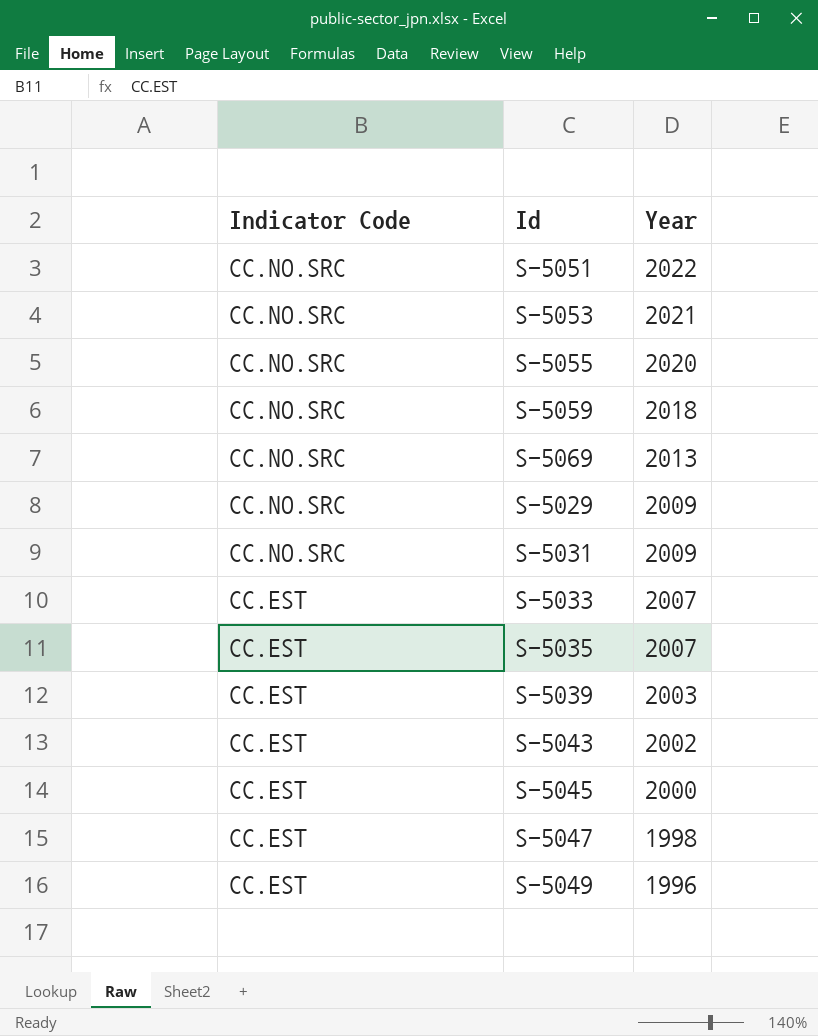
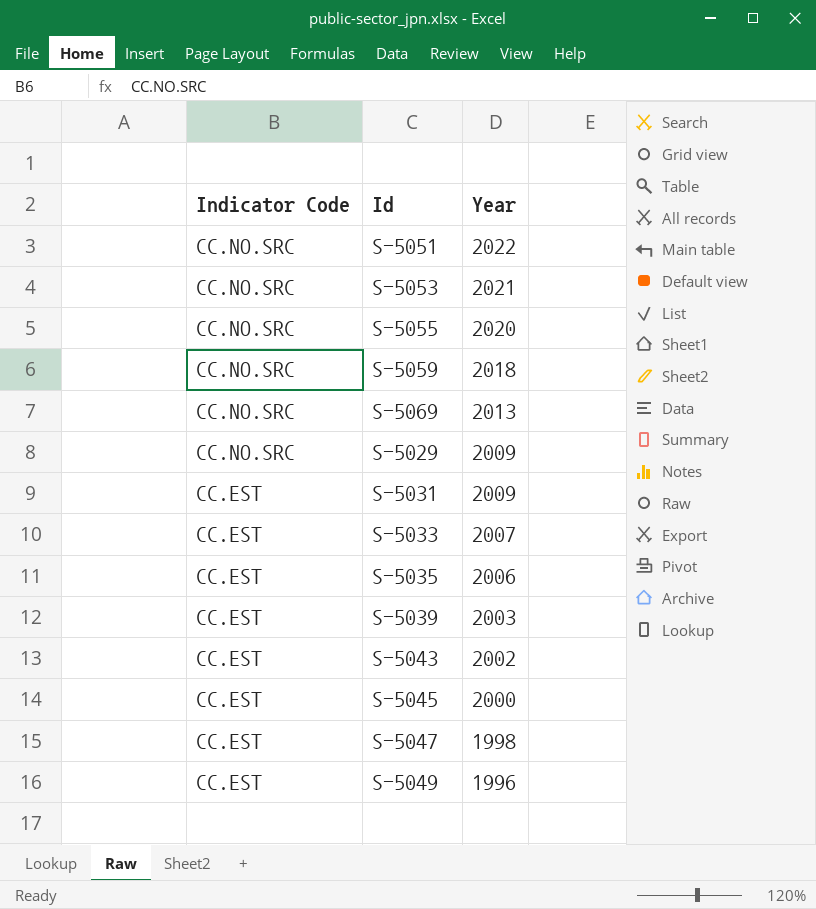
S-5031 | Indicator Code: CC.NO.SRC -> CC.EST
S-5035 | Year: 2007 -> 2006

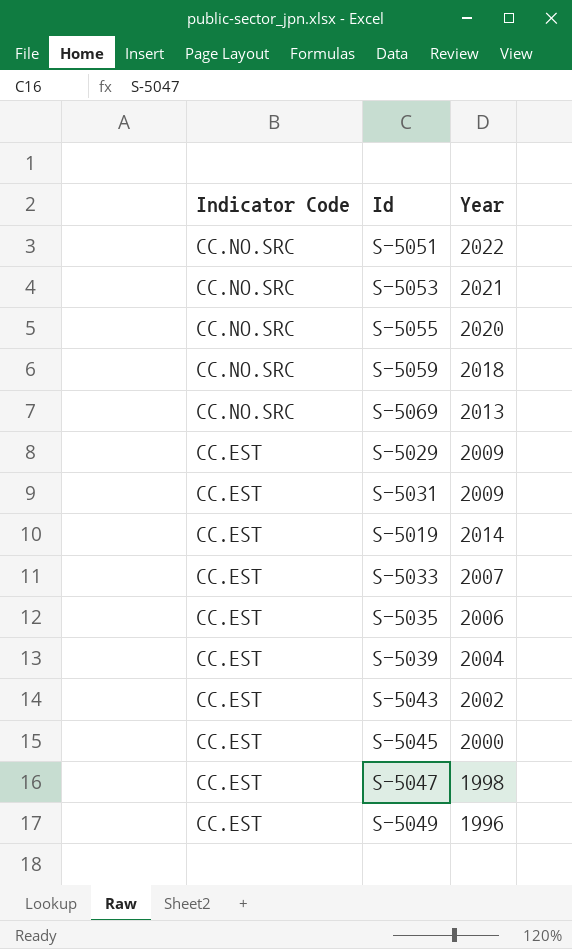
S-5029 | Indicator Code: CC.NO.SRC -> CC.EST
row S-5019: none -> CC.EST | 2014
S-5039 | Year: 2003 -> 2004

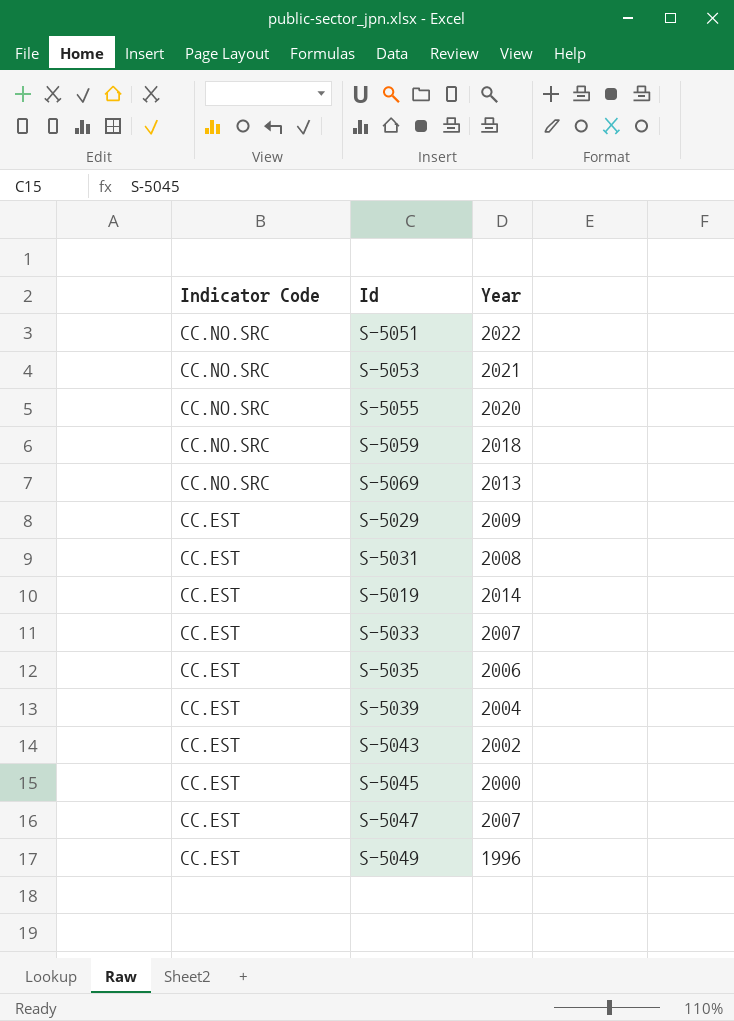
S-5031 | Year: 2009 -> 2008
S-5047 | Year: 1998 -> 2007

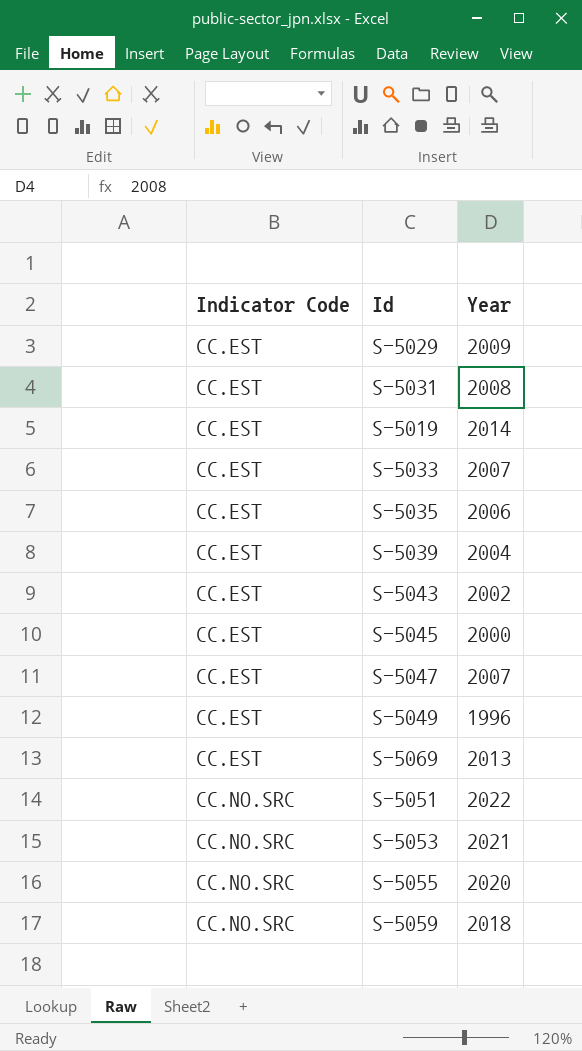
row order: Indicator Code descending -> Indicator Code ascending
S-5069 | Indicator Code: CC.NO.SRC -> CC.EST

